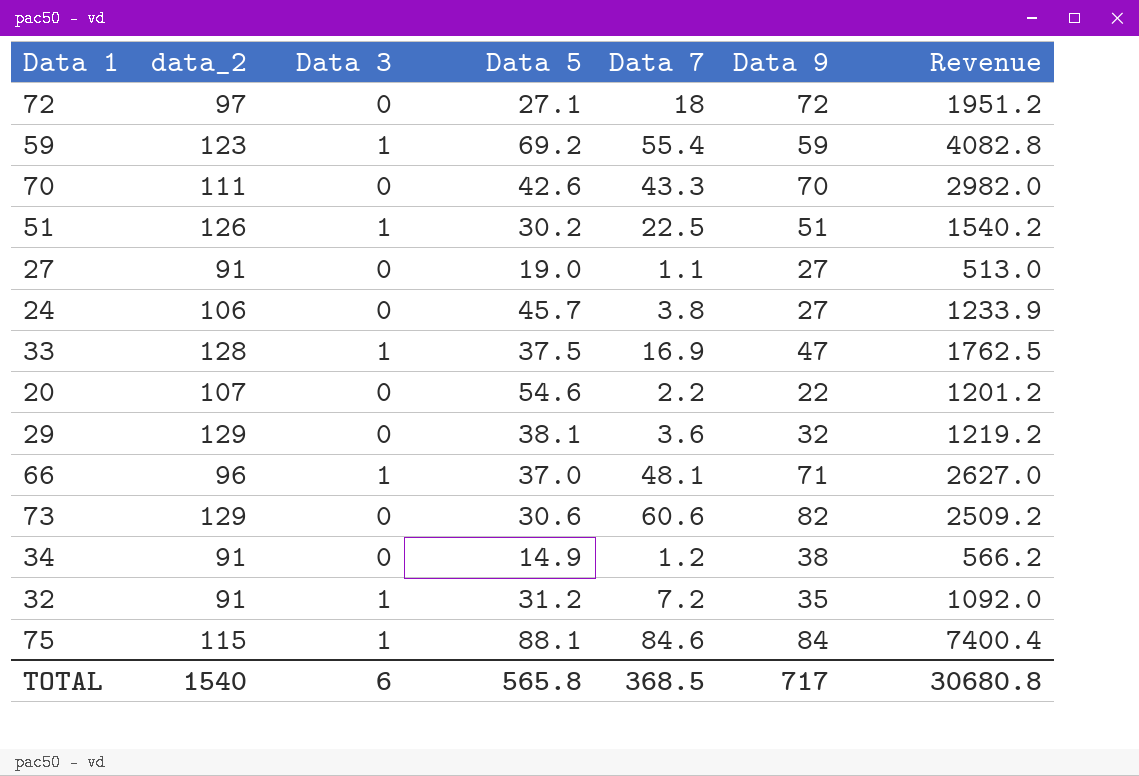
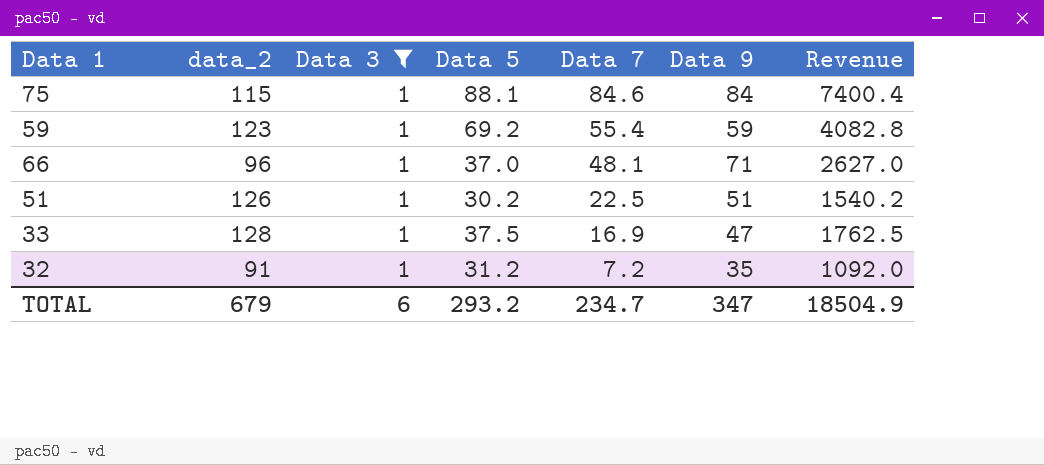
filter: none -> Data 3 = 1
row order: none -> Data 7 descending
TOTAL | data_2: 1540 -> 679
TOTAL | Data 5: 565.8 -> 293.2
TOTAL | Data 7: 368.5 -> 234.7
TOTAL | Data 9: 717 -> 347
TOTAL | Revenue: 30680.8 -> 18504.9

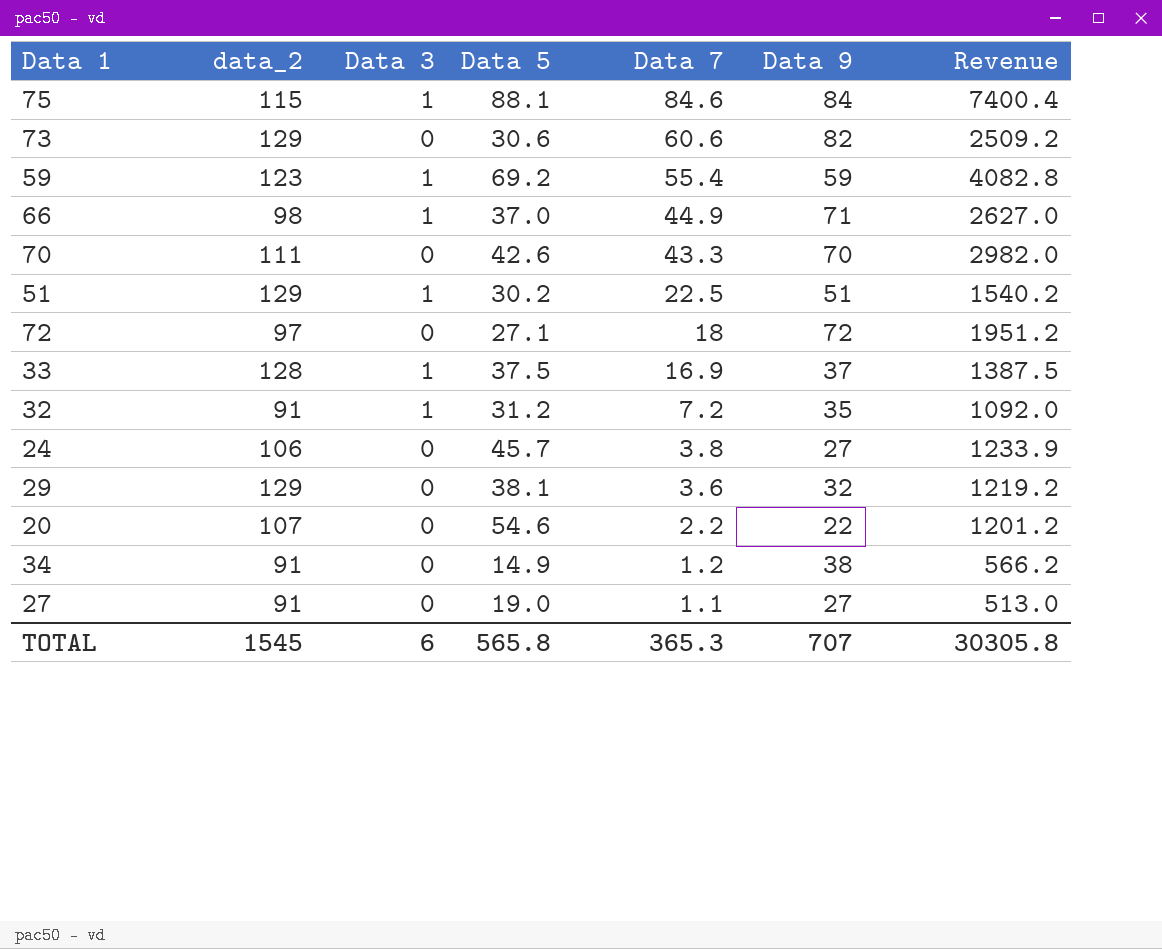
filter: Data 3 = 1 -> none
66 | data_2: 96 -> 98
66 | Data 7: 48.1 -> 44.9
51 | data_2: 126 -> 129
33 | Data 9: 47 -> 37
33 | Revenue: 1762.5 -> 1387.5
TOTAL | data_2: 679 -> 1545
TOTAL | Data 5: 293.2 -> 565.8
TOTAL | Data 7: 234.7 -> 365.3
TOTAL | Data 9: 347 -> 707
TOTAL | Revenue: 18504.9 -> 30305.8

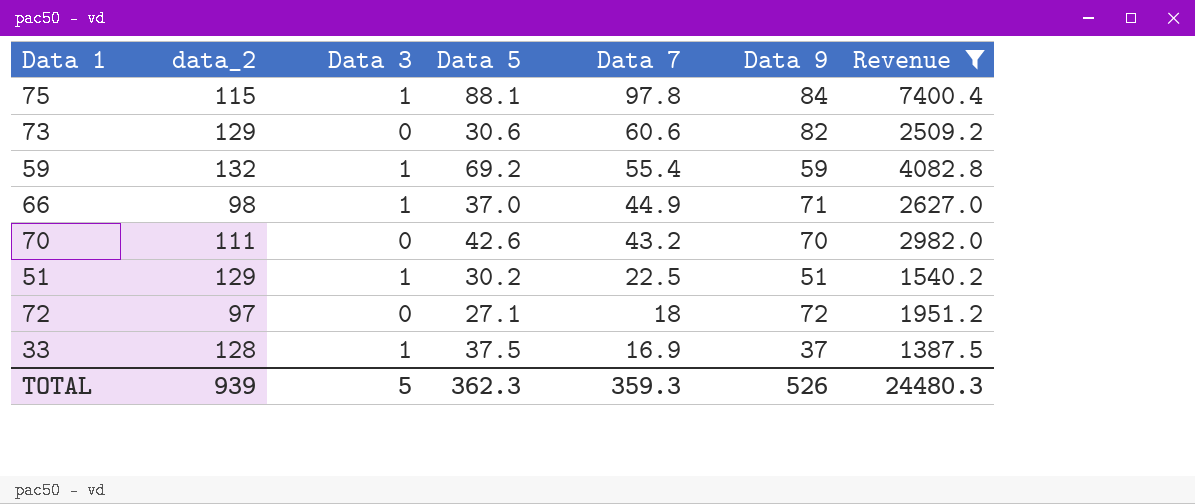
filter: none -> Revenue >= 1387.5
75 | Data 7: 84.6 -> 97.8
59 | data_2: 123 -> 132
70 | Data 7: 43.3 -> 43.2
TOTAL | data_2: 1545 -> 939
TOTAL | Data 3: 6 -> 5
TOTAL | Data 5: 565.8 -> 362.3
TOTAL | Data 7: 365.3 -> 359.3
TOTAL | Data 9: 707 -> 526
TOTAL | Revenue: 30305.8 -> 24480.3

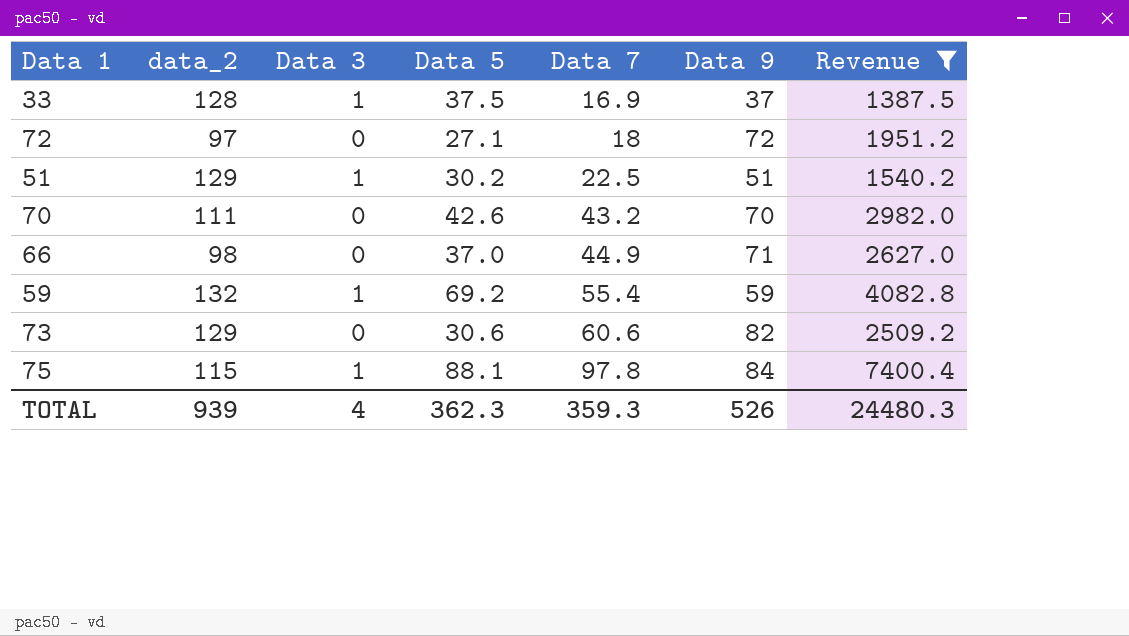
row order: Data 7 descending -> Data 7 ascending
66 | Data 3: 1 -> 0
TOTAL | Data 3: 5 -> 4

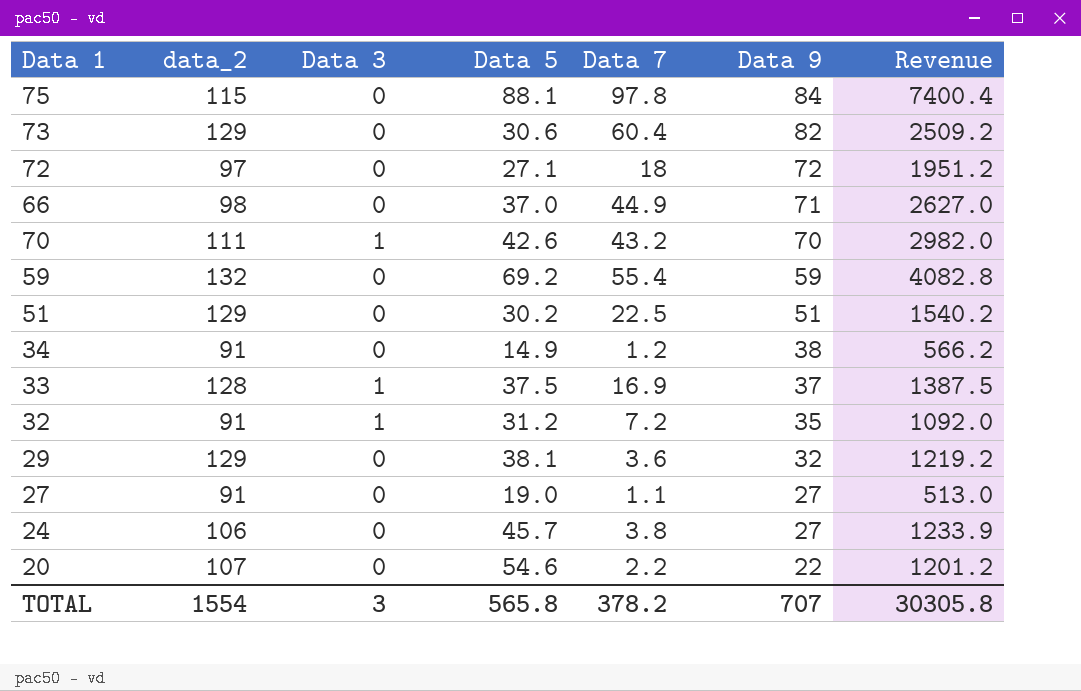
filter: Revenue >= 1387.5 -> none
row order: Data 7 ascending -> Data 9 descending
75 | Data 3: 1 -> 0
73 | Data 7: 60.6 -> 60.4
70 | Data 3: 0 -> 1
59 | Data 3: 1 -> 0
51 | Data 3: 1 -> 0
TOTAL | data_2: 939 -> 1554
TOTAL | Data 3: 4 -> 3
TOTAL | Data 5: 362.3 -> 565.8
TOTAL | Data 7: 359.3 -> 378.2
TOTAL | Data 9: 526 -> 707
TOTAL | Revenue: 24480.3 -> 30305.8

